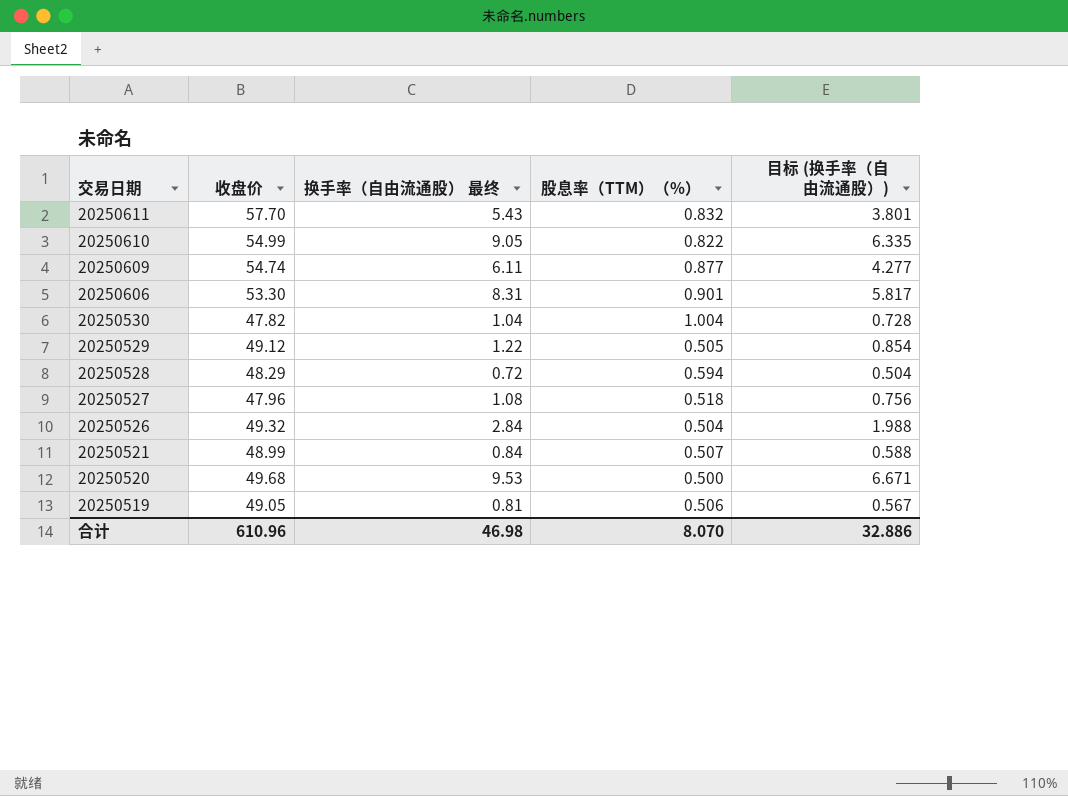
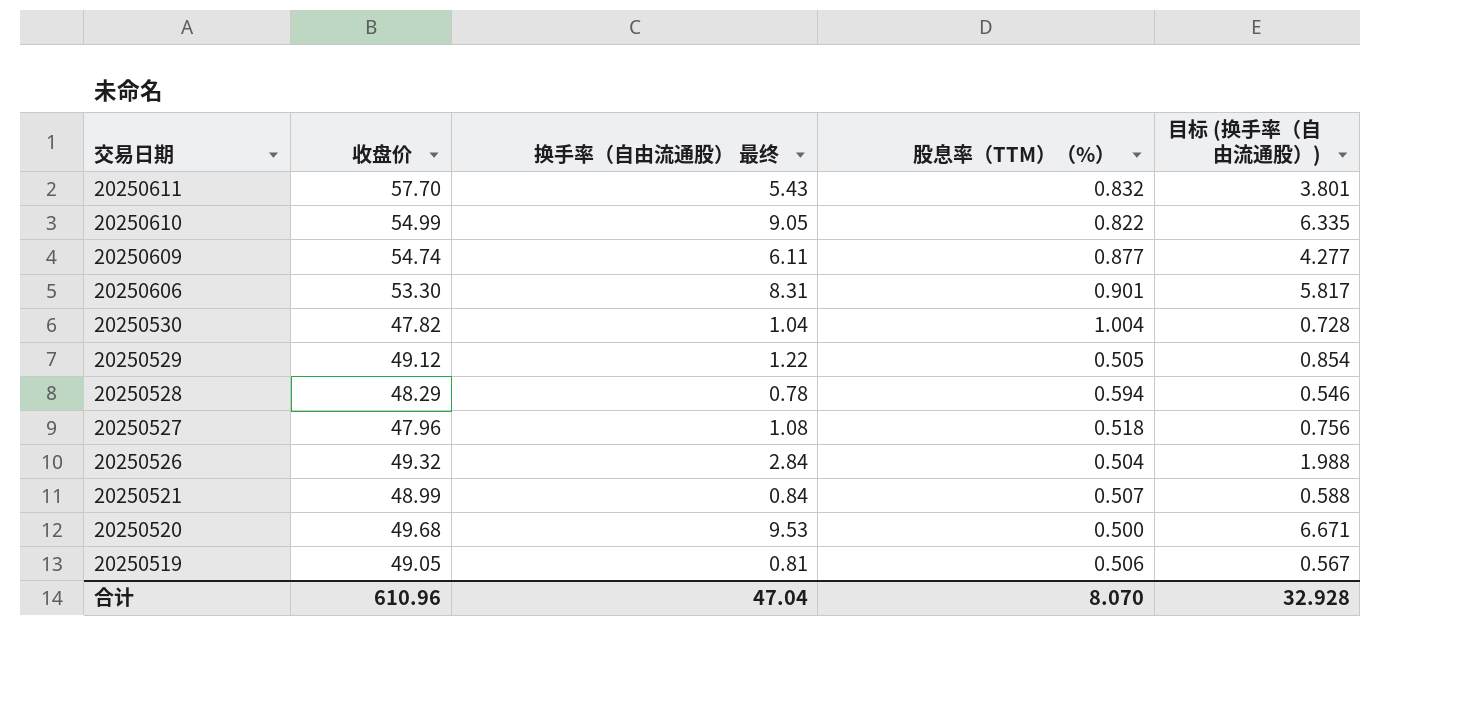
20250528 | 换手率（自由流通股） 最终: 0.72 -> 0.78
20250528 | 目标 (换手率（自由流通股）): 0.504 -> 0.546
合计 | 换手率（自由流通股） 最终: 46.98 -> 47.04
合计 | 目标 (换手率（自由流通股）): 32.886 -> 32.928

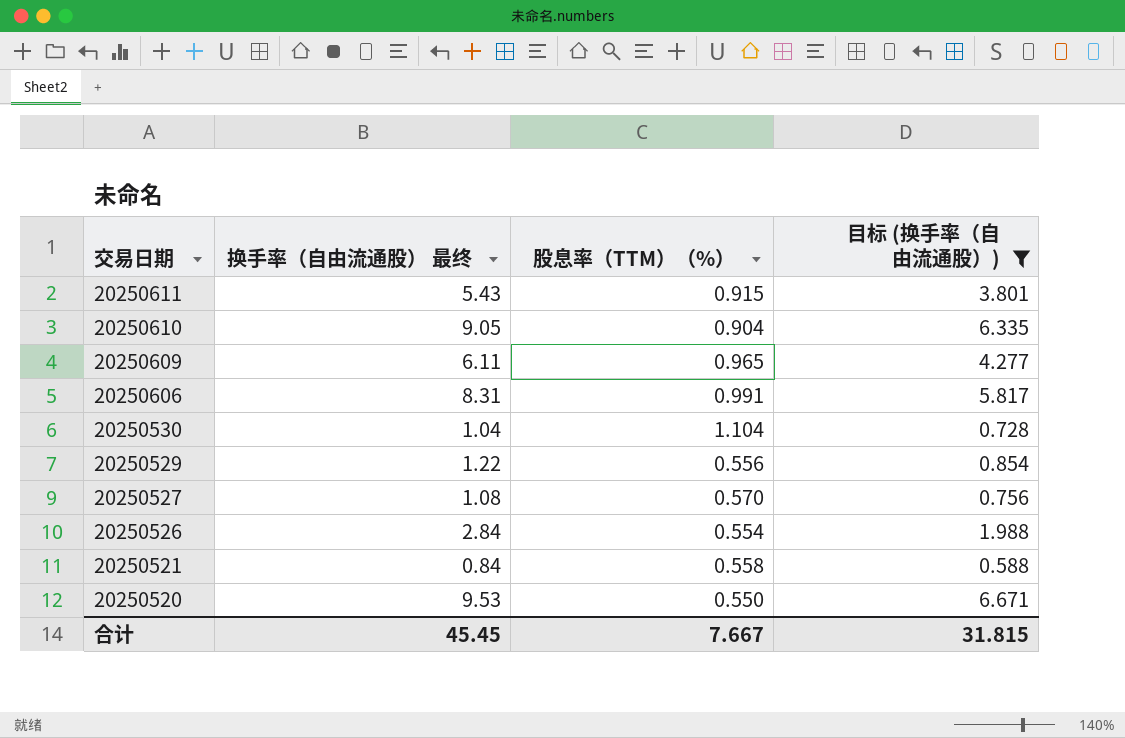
filter: none -> 目标 (换手率（自由流通股）) >= 0.588
column 收盘价 | position: 2 -> none
20250611 | 股息率（TTM）（%）: 0.832 -> 0.915
20250610 | 股息率（TTM）（%）: 0.822 -> 0.904
20250609 | 股息率（TTM）（%）: 0.877 -> 0.965
20250606 | 股息率（TTM）（%）: 0.901 -> 0.991
20250530 | 股息率（TTM）（%）: 1.004 -> 1.104
20250529 | 股息率（TTM）（%）: 0.505 -> 0.556
20250527 | 股息率（TTM）（%）: 0.518 -> 0.570
20250526 | 股息率（TTM）（%）: 0.504 -> 0.554
20250521 | 股息率（TTM）（%）: 0.507 -> 0.558
20250520 | 股息率（TTM）（%）: 0.500 -> 0.550
合计 | 换手率（自由流通股） 最终: 47.04 -> 45.45
合计 | 股息率（TTM）（%）: 8.070 -> 7.667
合计 | 目标 (换手率（自由流通股）): 32.928 -> 31.815

